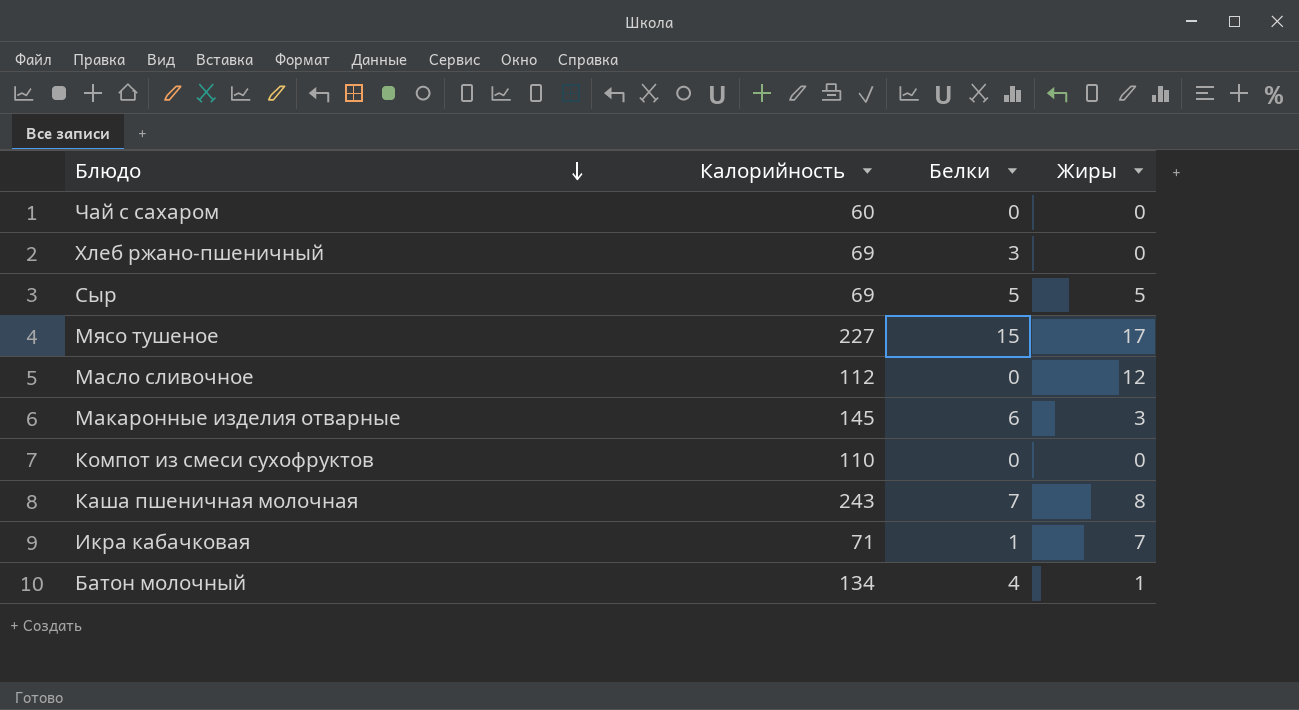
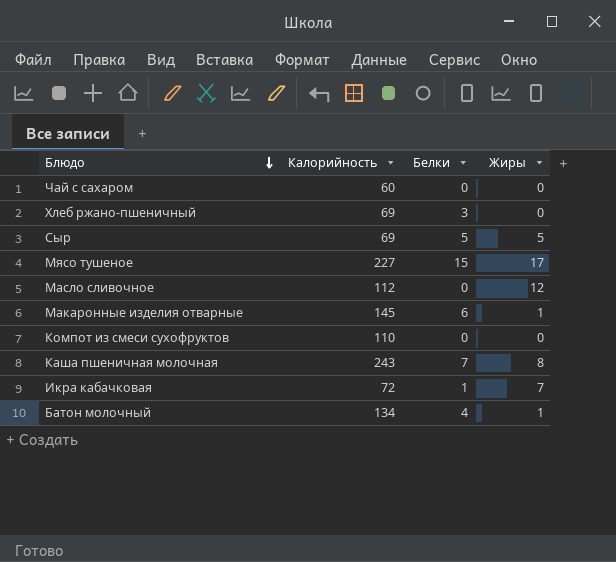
Макаронные изделия отварные | Жиры: 3 -> 1
Икра кабачковая | Калорийность: 71 -> 72

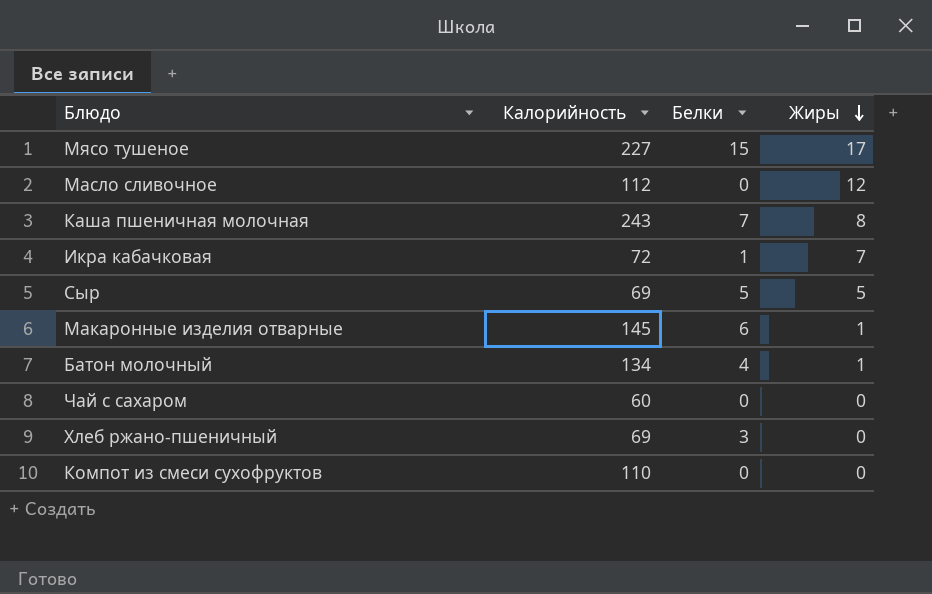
row order: Блюдо descending -> Жиры descending

